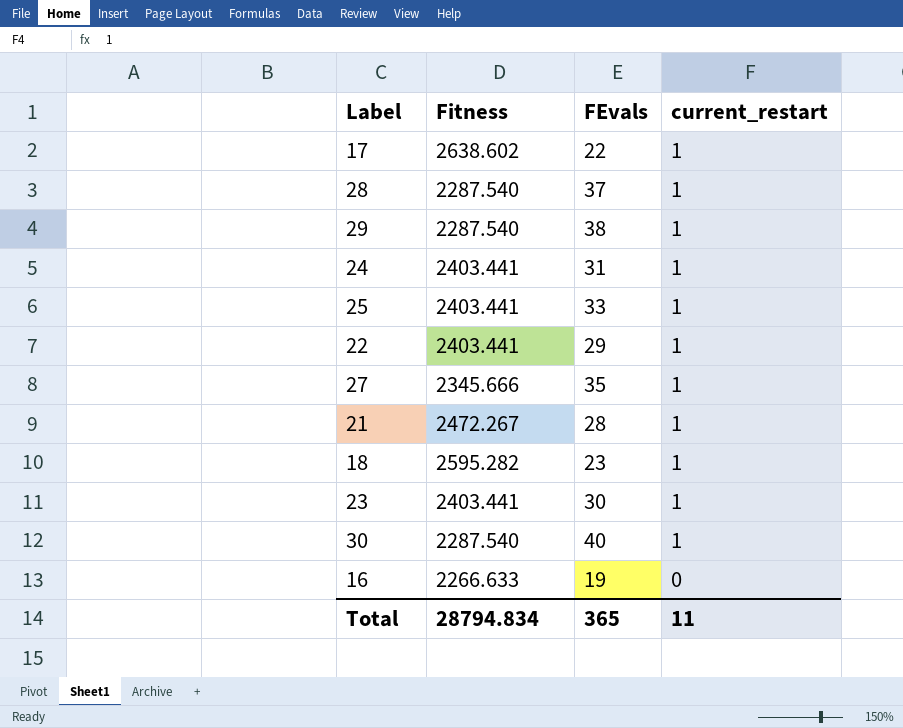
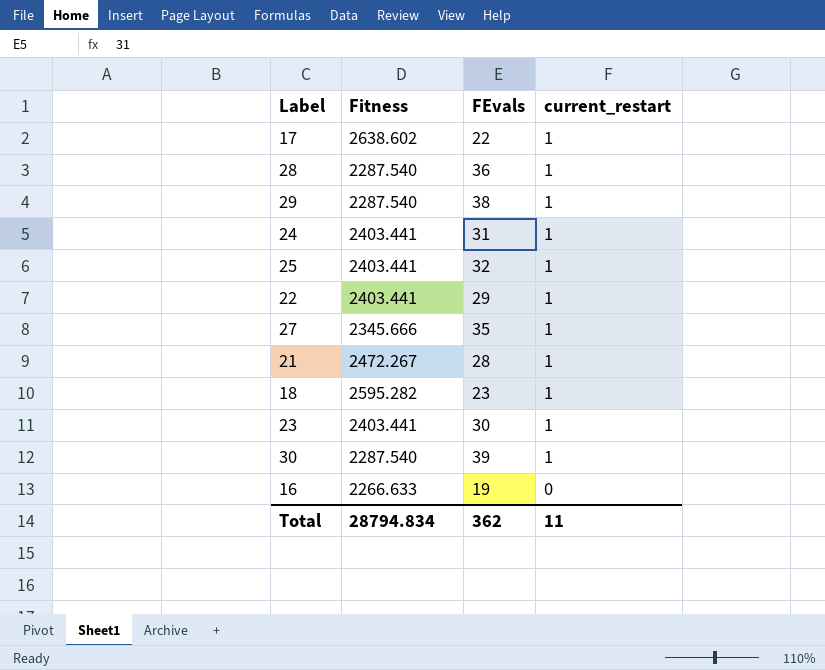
28 | FEvals: 37 -> 36
25 | FEvals: 33 -> 32
30 | FEvals: 40 -> 39
Total | FEvals: 365 -> 362

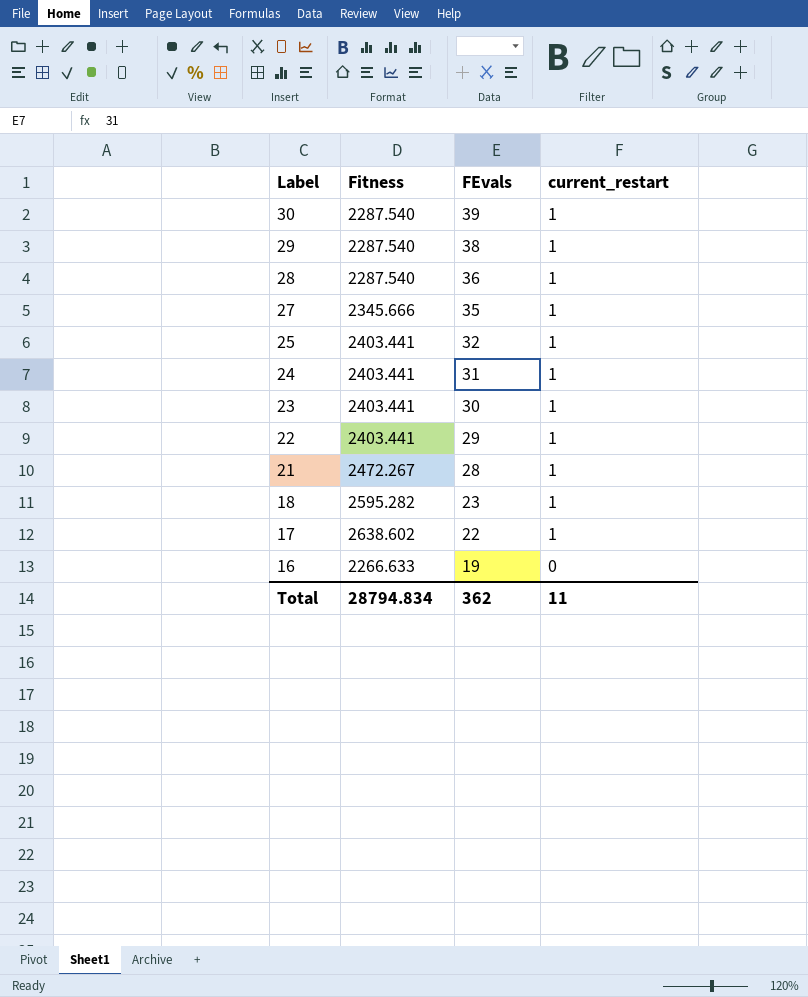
row order: current_restart descending -> Label descending

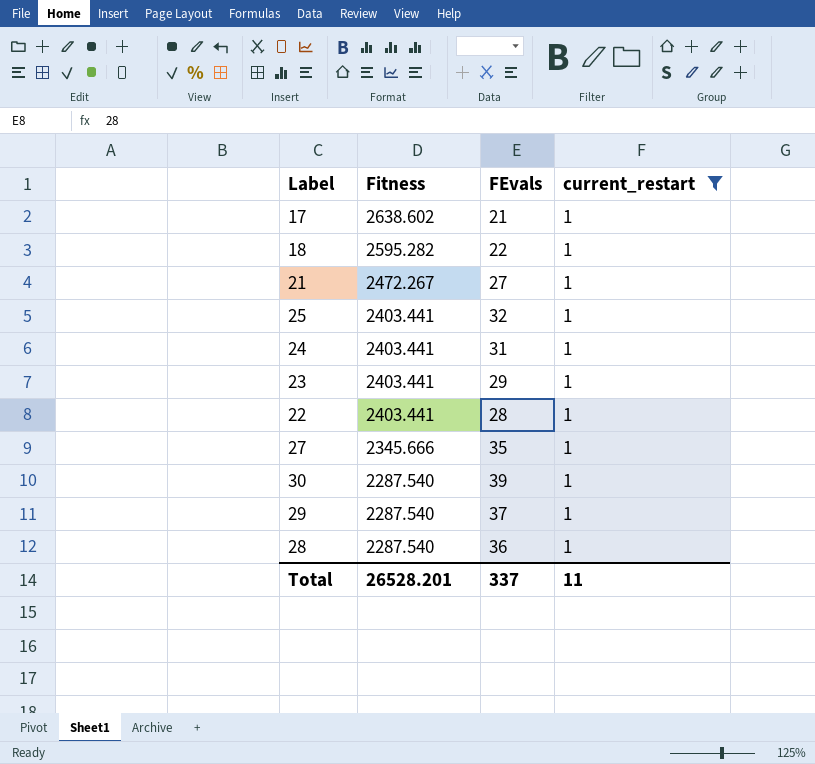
filter: none -> current_restart = 1
row order: Label descending -> Fitness descending
17 | FEvals: 22 -> 21
18 | FEvals: 23 -> 22
21 | FEvals: 28 -> 27
23 | FEvals: 30 -> 29
22 | FEvals: 29 -> 28
29 | FEvals: 38 -> 37
Total | Fitness: 28794.834 -> 26528.201
Total | FEvals: 362 -> 337

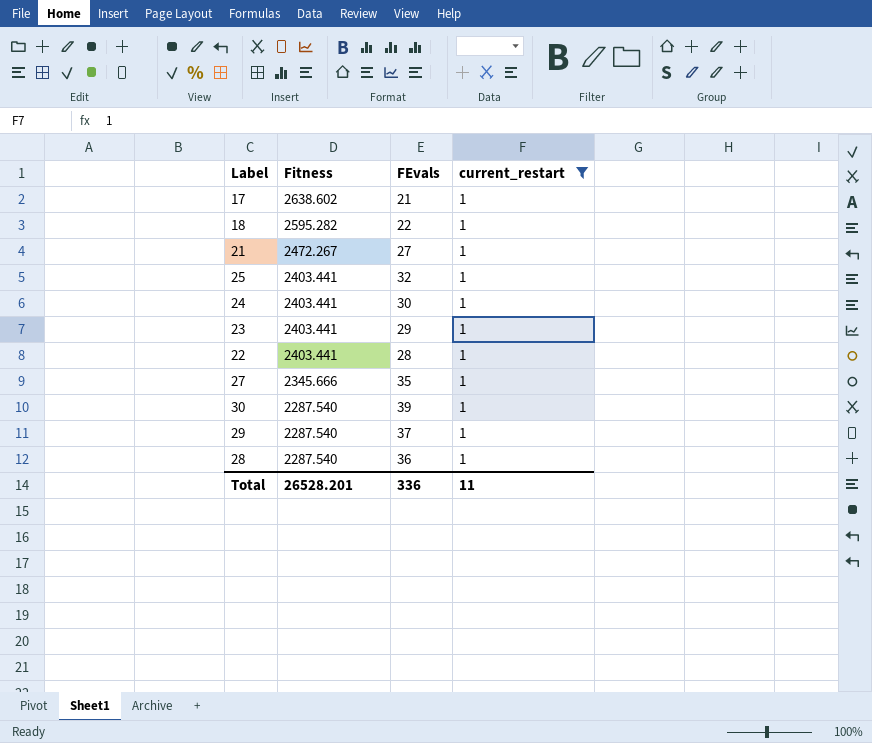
24 | FEvals: 31 -> 30
Total | FEvals: 337 -> 336

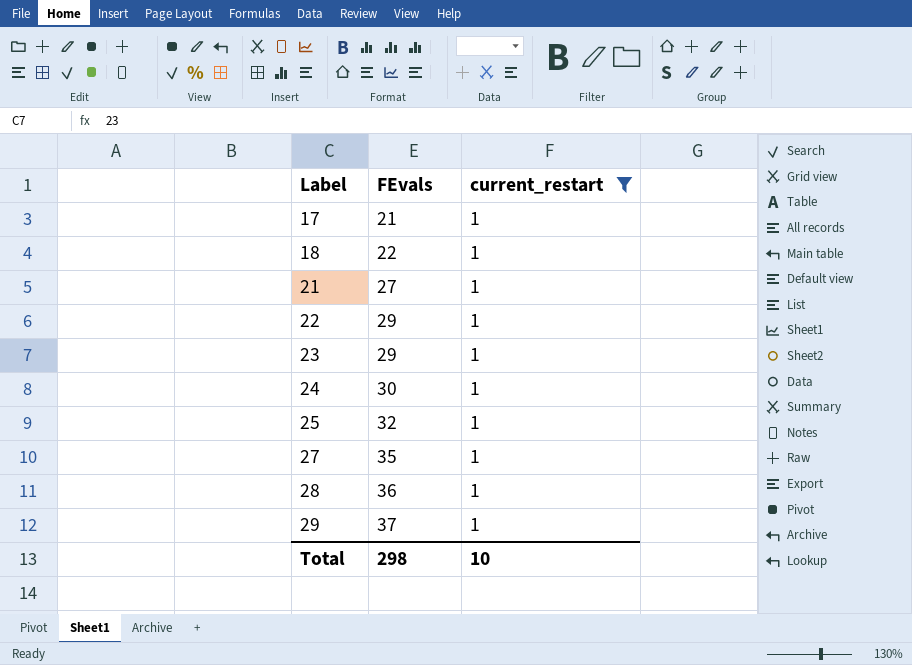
row order: Fitness descending -> Label ascending
column Fitness | position: 2 -> none
row 30: 2287.540 | 39 | 1 -> none
22 | FEvals: 28 -> 29
Total | FEvals: 336 -> 298
Total | current_restart: 11 -> 10

